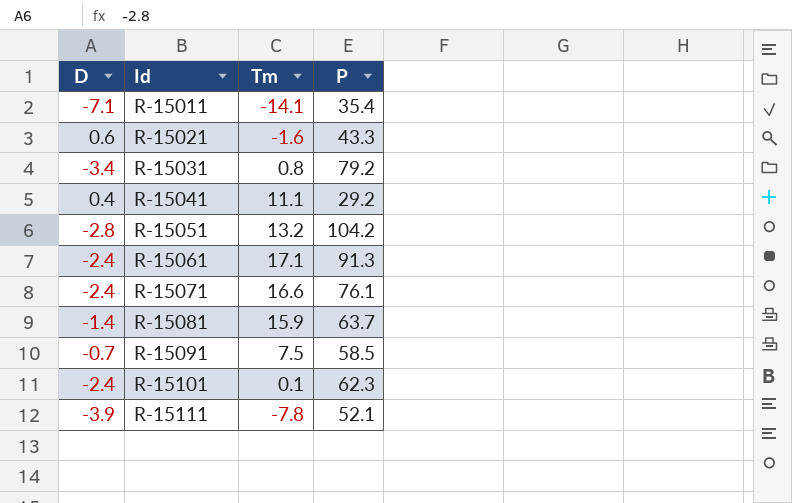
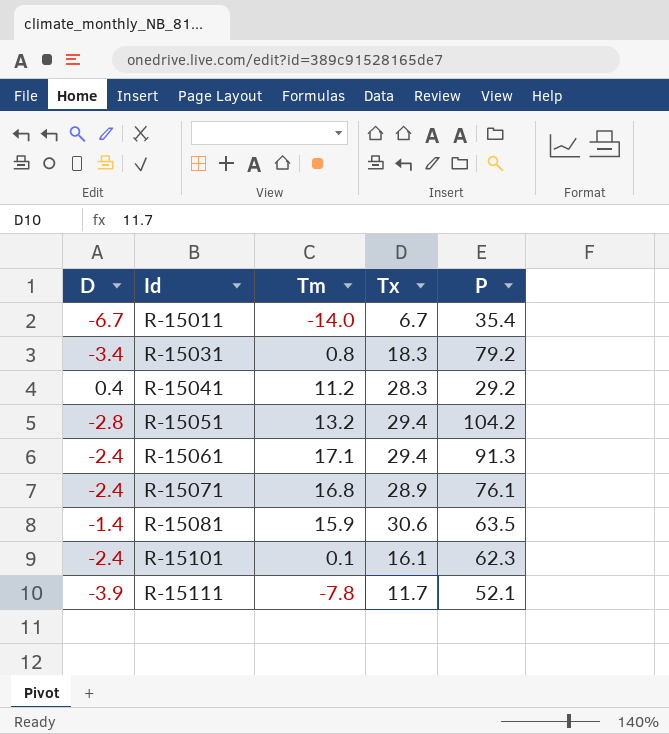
column Tx | position: none -> 4
row R-15021: 0.6 | -1.6 | 43.3 -> none
row R-15091: -0.7 | 7.5 | 58.5 -> none
R-15011 | D: -7.1 -> -6.7
R-15011 | Tm: -14.1 -> -14.0
R-15041 | Tm: 11.1 -> 11.2
R-15071 | Tm: 16.6 -> 16.8
R-15081 | P: 63.7 -> 63.5

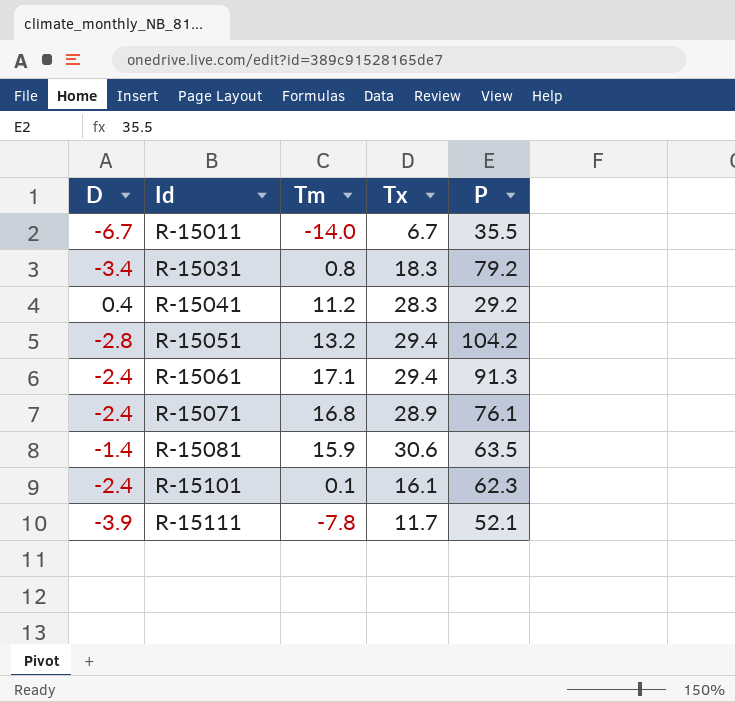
R-15011 | P: 35.4 -> 35.5

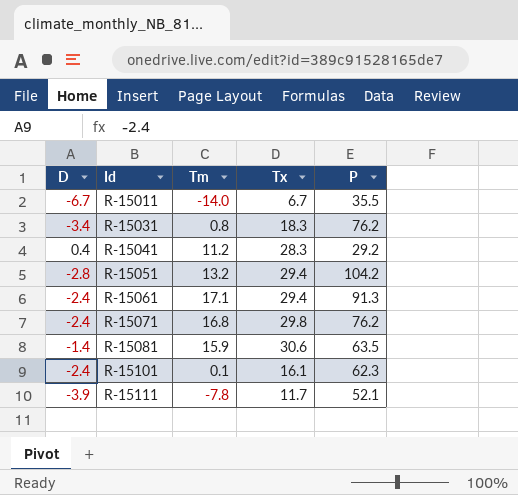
R-15031 | P: 79.2 -> 76.2
R-15071 | Tx: 28.9 -> 29.8
R-15071 | P: 76.1 -> 76.2

